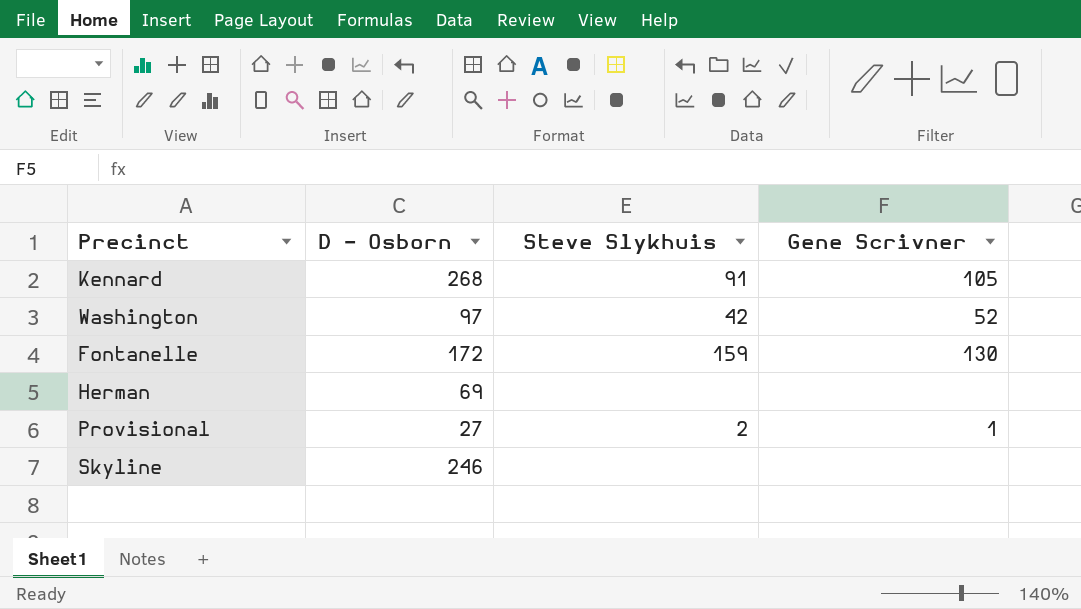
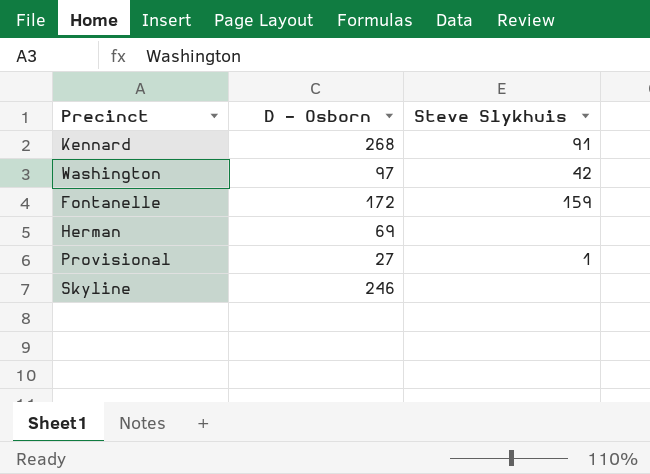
column Gene Scrivner | position: 4 -> none
Provisional | Steve Slykhuis: 2 -> 1

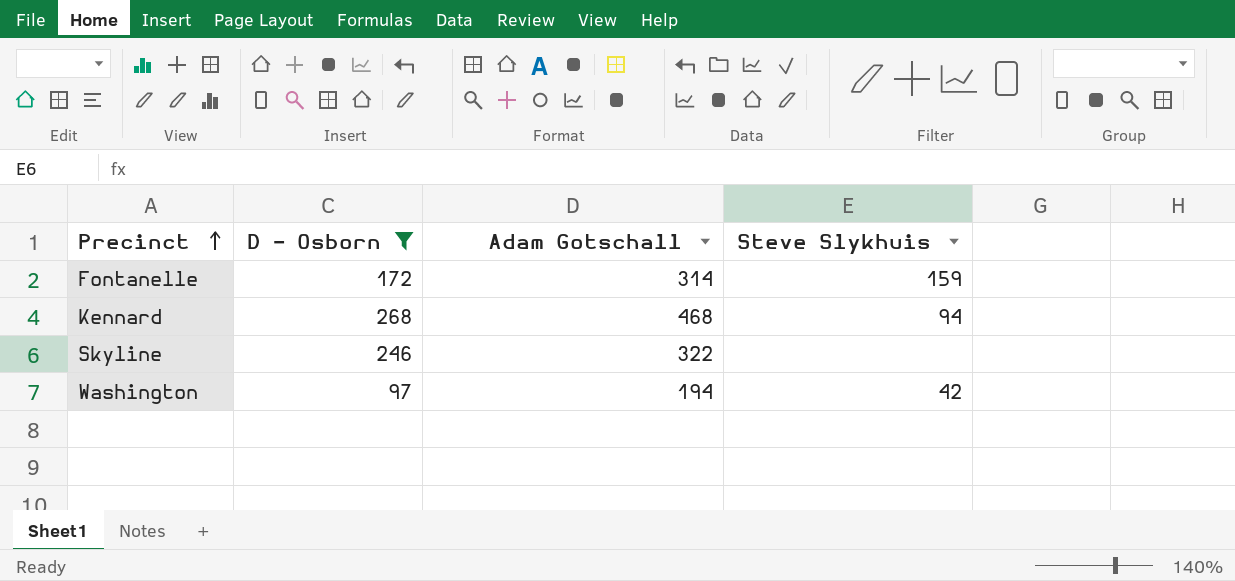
filter: none -> D - Osborn >= 97
row order: none -> Precinct ascending
column Adam Gotschall | position: none -> 3
Kennard | Steve Slykhuis: 91 -> 94

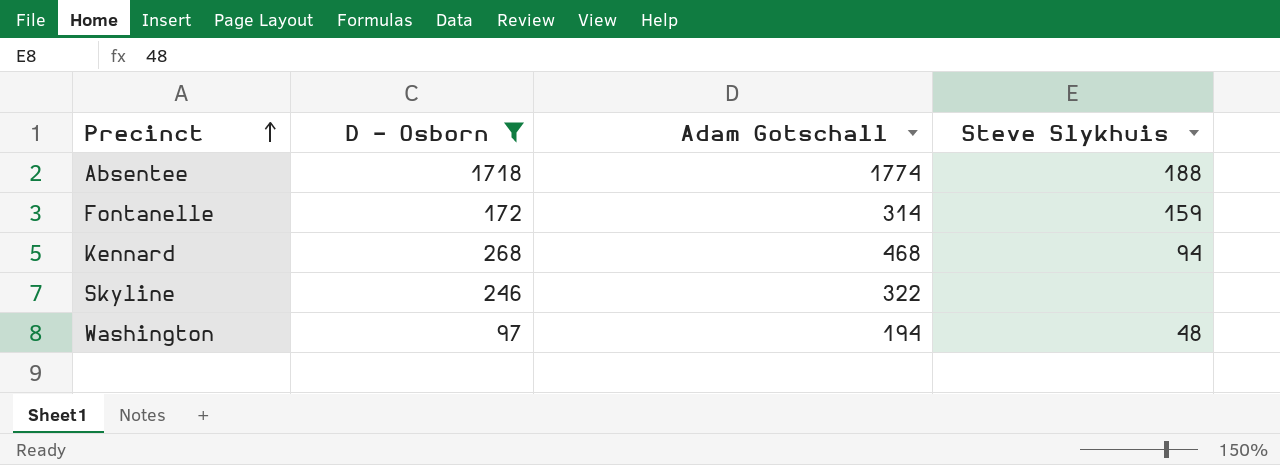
row Absentee: none -> 1718 | 1774 | 188
Washington | Steve Slykhuis: 42 -> 48

